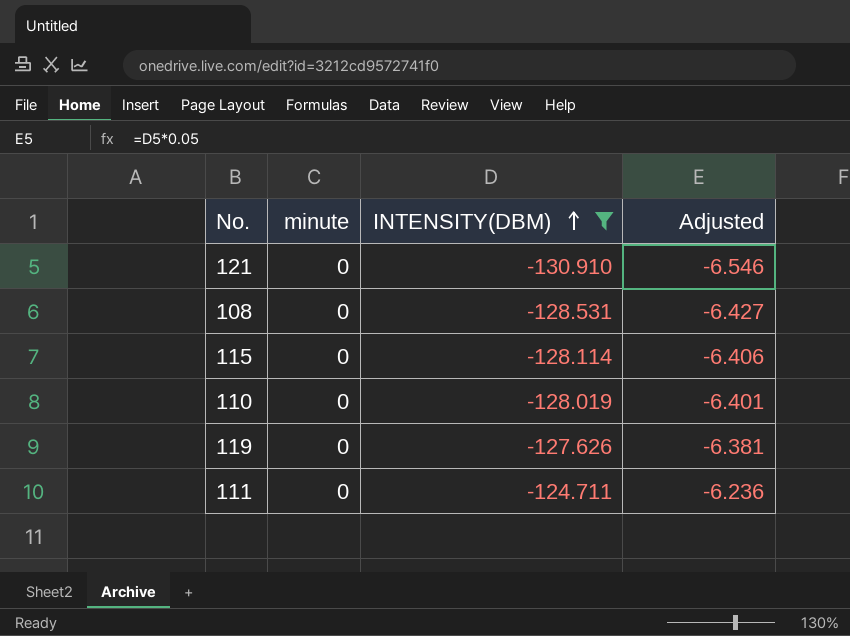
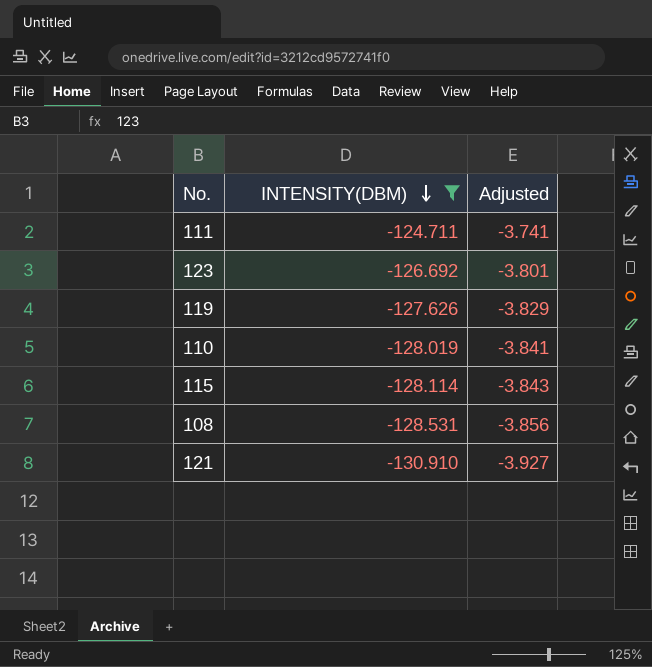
row order: INTENSITY(DBM) ascending -> INTENSITY(DBM) descending
column minute | position: 2 -> none
column Adjusted | formula: [INTENSITY(DBM)] * 0.05 -> [INTENSITY(DBM)] * 0.03
row 123: none -> -126.692 | -3.801

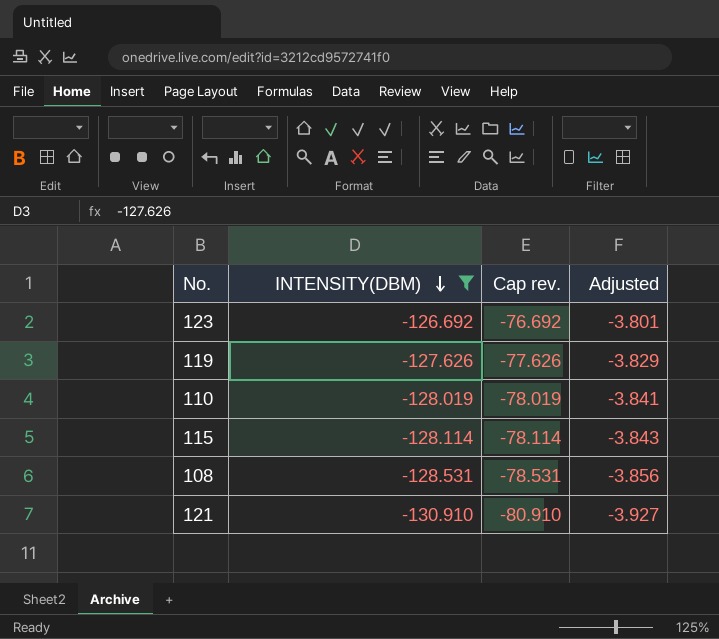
column Cap rev. | formula: none -> [INTENSITY(DBM)] + 50
row 111: -124.711 | -3.741 -> none

